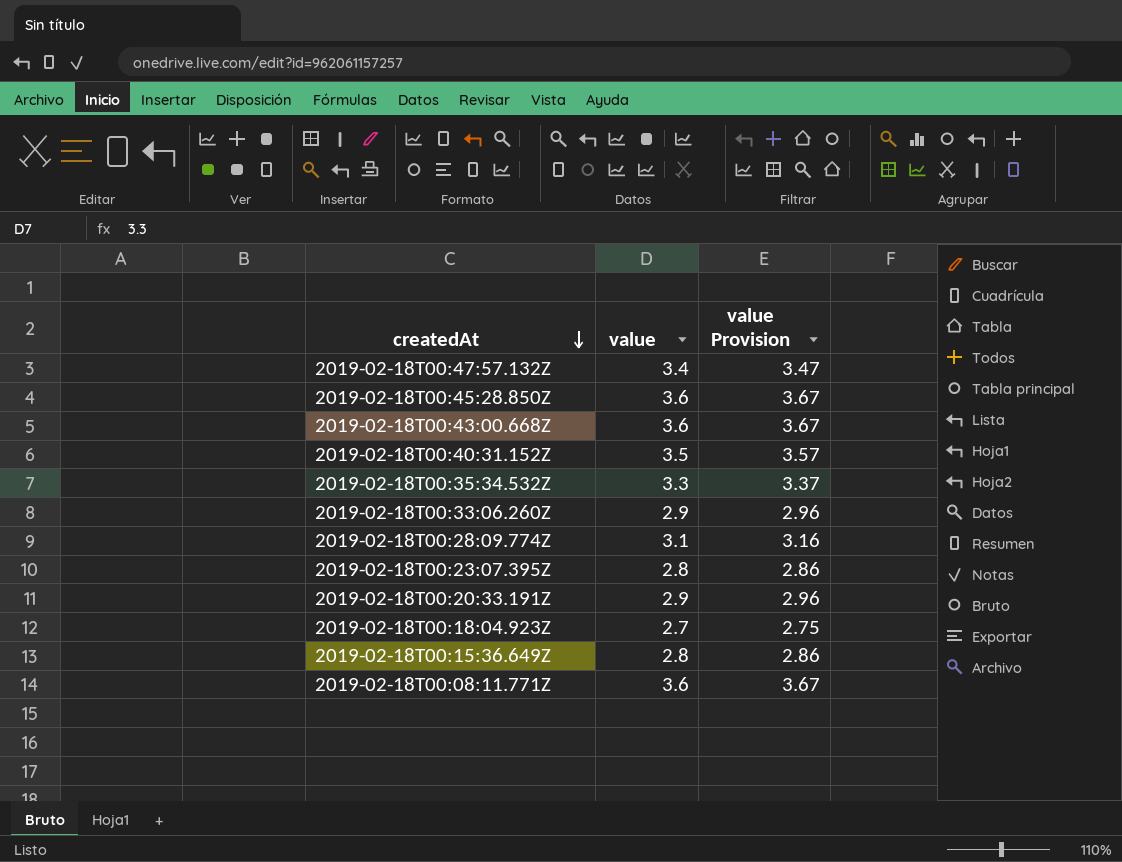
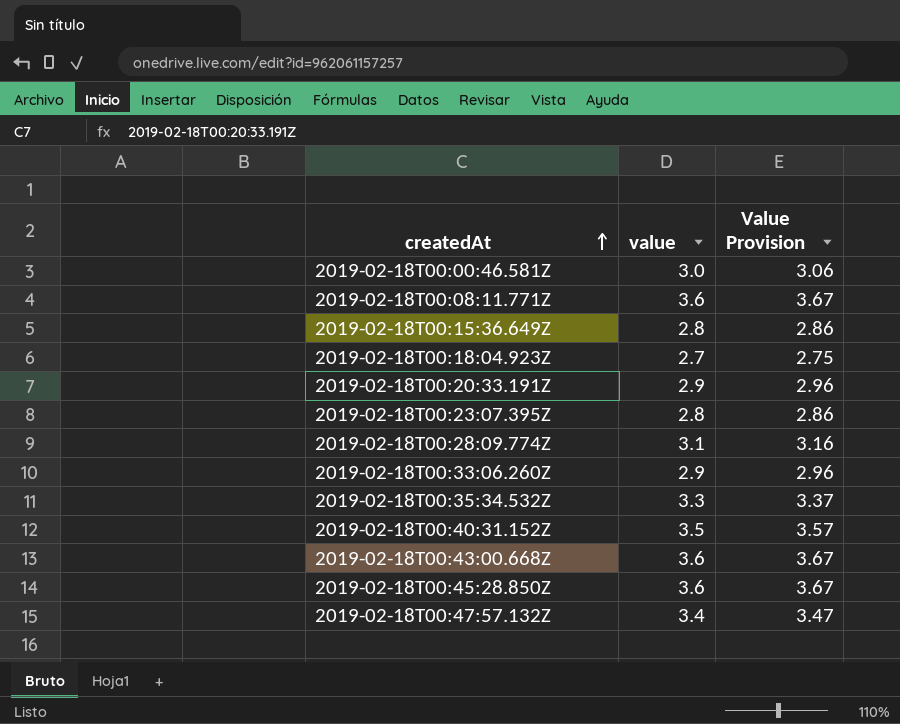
row order: createdAt descending -> createdAt ascending
column name: value Provision -> Value Provision
row 2019-02-18T00:00:46.581Z: none -> 3.0 | 3.06

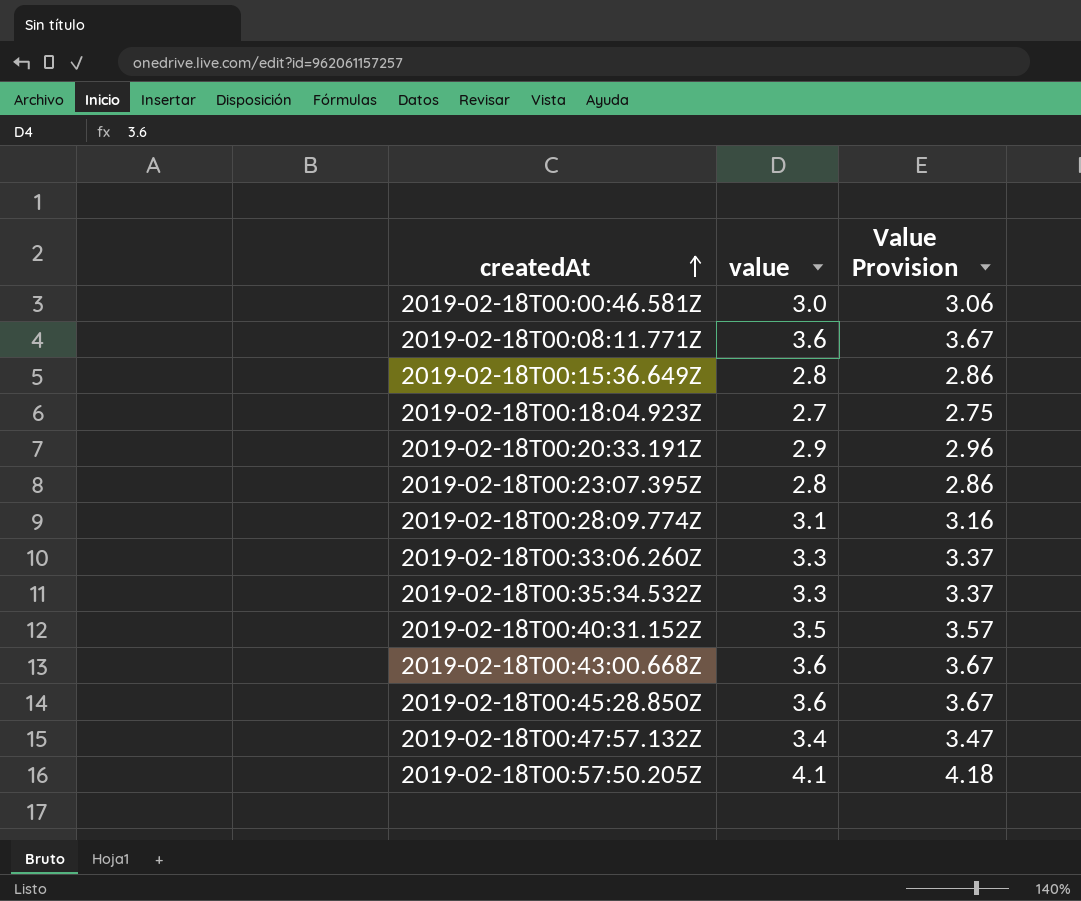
2019-02-18T00:33:06.260Z | value: 2.9 -> 3.3
2019-02-18T00:33:06.260Z | Value Provision: 2.96 -> 3.37
row 2019-02-18T00:57:50.205Z: none -> 4.1 | 4.18

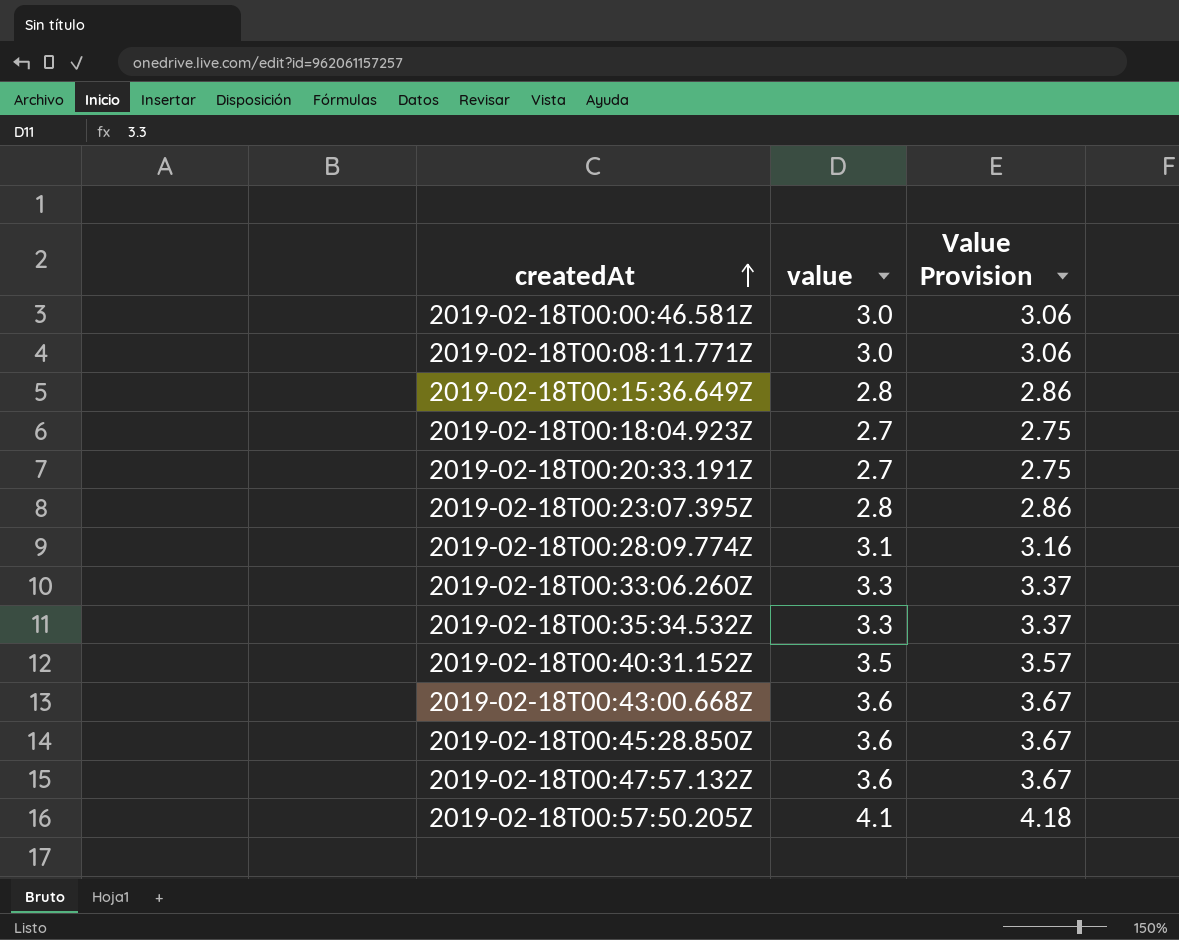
2019-02-18T00:08:11.771Z | value: 3.6 -> 3.0
2019-02-18T00:08:11.771Z | Value Provision: 3.67 -> 3.06
2019-02-18T00:20:33.191Z | value: 2.9 -> 2.7
2019-02-18T00:20:33.191Z | Value Provision: 2.96 -> 2.75
2019-02-18T00:47:57.132Z | value: 3.4 -> 3.6
2019-02-18T00:47:57.132Z | Value Provision: 3.47 -> 3.67

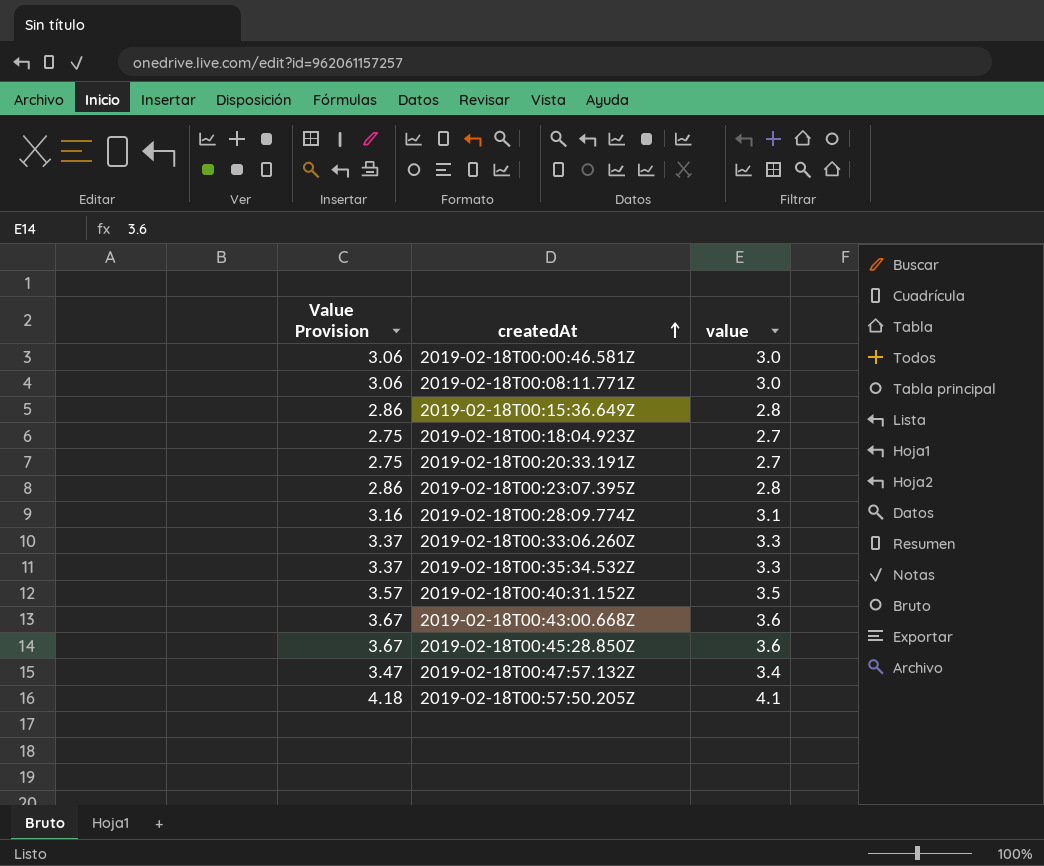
column Value Provision | position: 3 -> 1
2019-02-18T00:47:57.132Z | Value Provision: 3.67 -> 3.47
2019-02-18T00:47:57.132Z | value: 3.6 -> 3.4

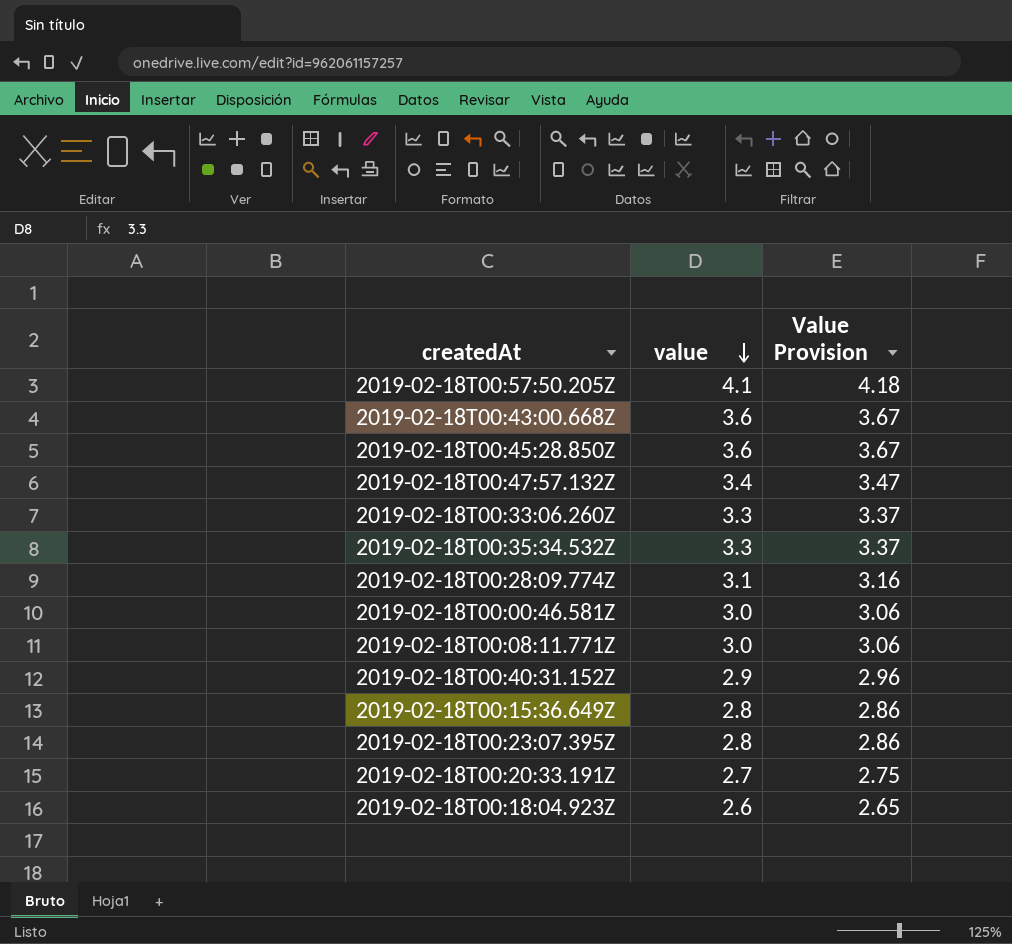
row order: createdAt ascending -> value descending
column Value Provision | position: 1 -> 3
2019-02-18T00:40:31.152Z | value: 3.5 -> 2.9
2019-02-18T00:40:31.152Z | Value Provision: 3.57 -> 2.96
2019-02-18T00:18:04.923Z | value: 2.7 -> 2.6
2019-02-18T00:18:04.923Z | Value Provision: 2.75 -> 2.65

